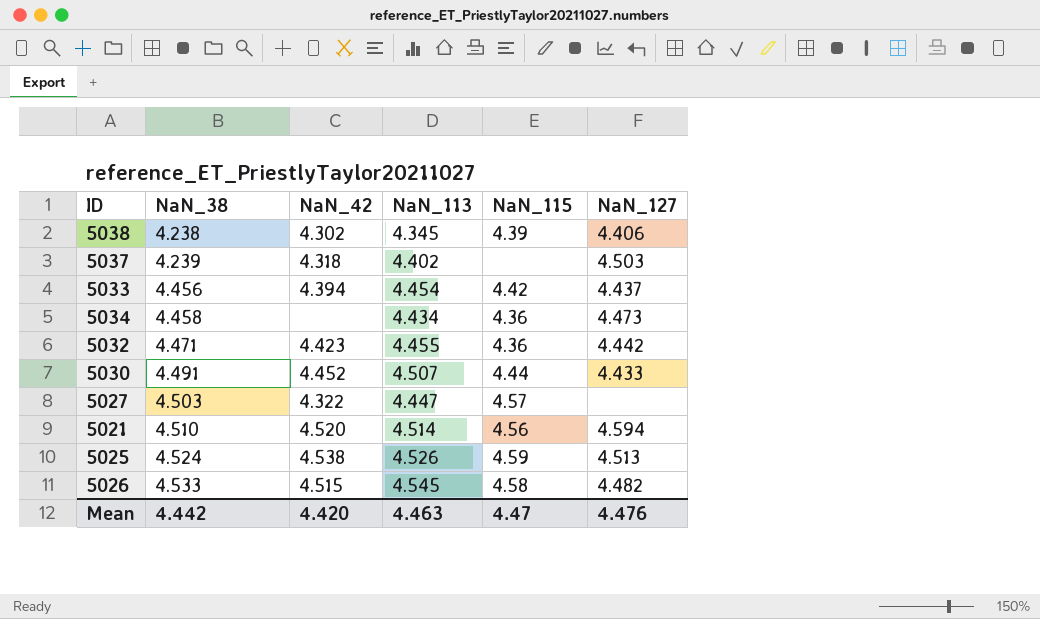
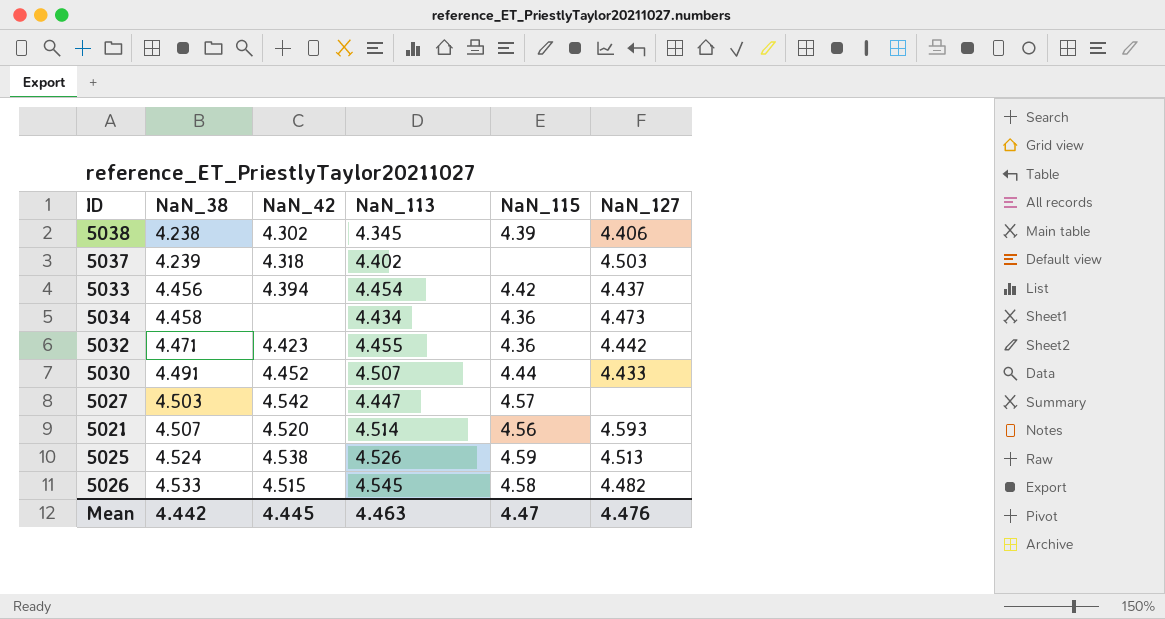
5027 | NaN_42: 4.322 -> 4.542
5021 | NaN_38: 4.510 -> 4.507
5021 | NaN_127: 4.594 -> 4.593
Mean | NaN_42: 4.420 -> 4.445

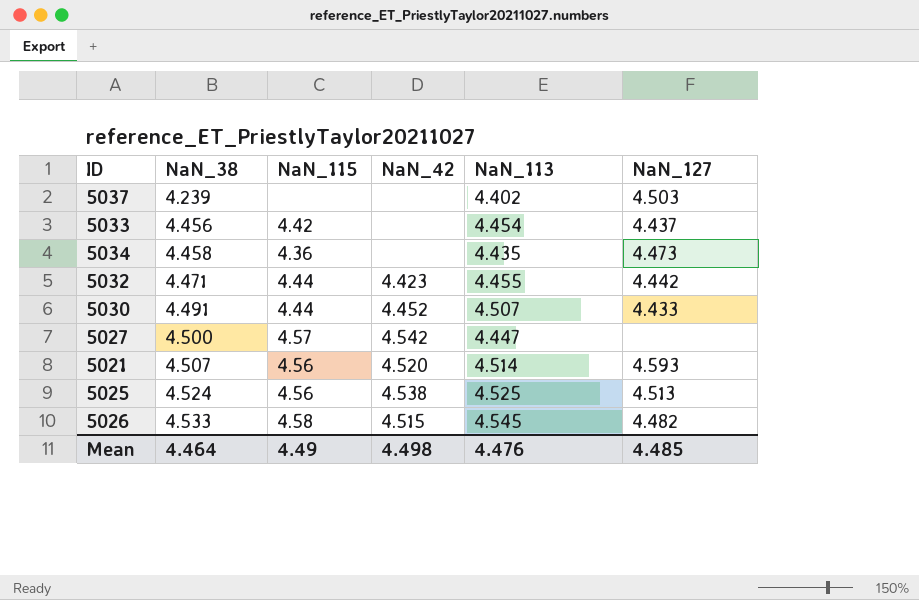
column NaN_115 | position: 5 -> 3
row 5038: 4.238 | 4.302 | 4.345 | 4.39 | 4.406 -> none
5037 | NaN_42: 4.318 -> none
5033 | NaN_42: 4.394 -> none
5034 | NaN_113: 4.434 -> 4.435
5032 | NaN_115: 4.36 -> 4.44
5027 | NaN_38: 4.503 -> 4.500
5025 | NaN_115: 4.59 -> 4.56
5025 | NaN_113: 4.526 -> 4.525
Mean | NaN_38: 4.442 -> 4.464
Mean | NaN_115: 4.47 -> 4.49
Mean | NaN_42: 4.445 -> 4.498
Mean | NaN_113: 4.463 -> 4.476
Mean | NaN_127: 4.476 -> 4.485

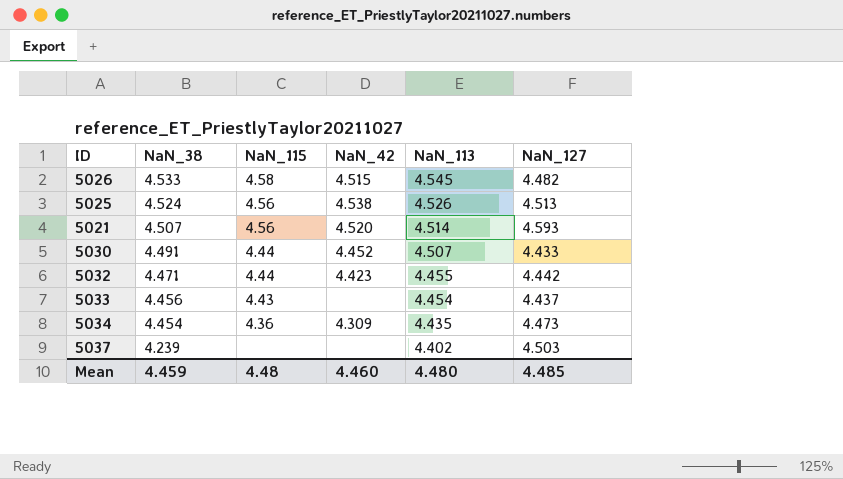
row order: NaN_38 ascending -> NaN_38 descending
row 5027: 4.500 | 4.57 | 4.542 | 4.447 | none -> none
5025 | NaN_113: 4.525 -> 4.526
5033 | NaN_115: 4.42 -> 4.43
5034 | NaN_38: 4.458 -> 4.454
5034 | NaN_42: none -> 4.309
Mean | NaN_38: 4.464 -> 4.459
Mean | NaN_115: 4.49 -> 4.48
Mean | NaN_42: 4.498 -> 4.460
Mean | NaN_113: 4.476 -> 4.480

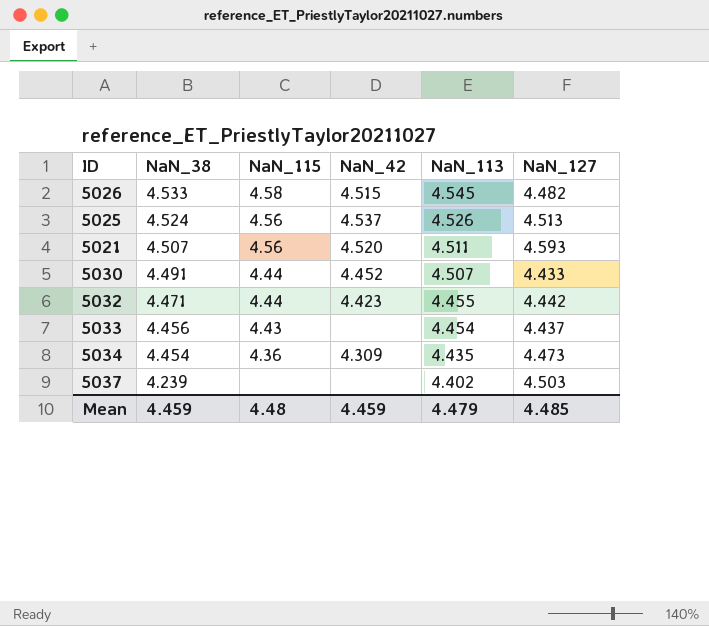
5025 | NaN_42: 4.538 -> 4.537
5021 | NaN_113: 4.514 -> 4.511
Mean | NaN_42: 4.460 -> 4.459
Mean | NaN_113: 4.480 -> 4.479

